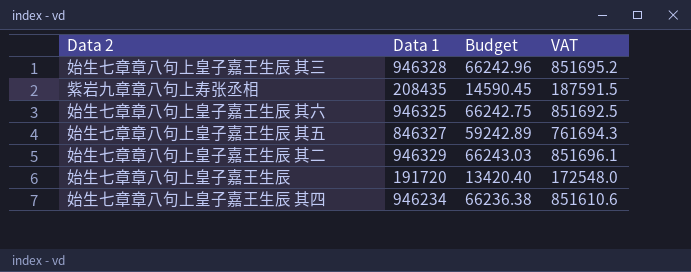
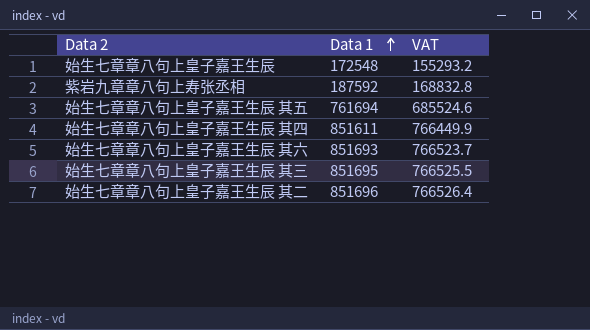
row order: none -> Data 1 ascending
column Budget | formula: [Data 1] * 0.07 -> none
始生七章章八句上皇子嘉王生辰 | Data 1: 191720 -> 172548
始生七章章八句上皇子嘉王生辰 | VAT: 172548.0 -> 155293.2
紫岩九章章八句上寿张丞相 | Data 1: 208435 -> 187592
紫岩九章章八句上寿张丞相 | VAT: 187591.5 -> 168832.8
始生七章章八句上皇子嘉王生辰 其五 | Data 1: 846327 -> 761694
始生七章章八句上皇子嘉王生辰 其五 | VAT: 761694.3 -> 685524.6
始生七章章八句上皇子嘉王生辰 其四 | Data 1: 946234 -> 851611
始生七章章八句上皇子嘉王生辰 其四 | VAT: 851610.6 -> 766449.9
始生七章章八句上皇子嘉王生辰 其六 | Data 1: 946325 -> 851693
始生七章章八句上皇子嘉王生辰 其六 | VAT: 851692.5 -> 766523.7
始生七章章八句上皇子嘉王生辰 其三 | Data 1: 946328 -> 851695
始生七章章八句上皇子嘉王生辰 其三 | VAT: 851695.2 -> 766525.5
始生七章章八句上皇子嘉王生辰 其二 | Data 1: 946329 -> 851696
始生七章章八句上皇子嘉王生辰 其二 | VAT: 851696.1 -> 766526.4

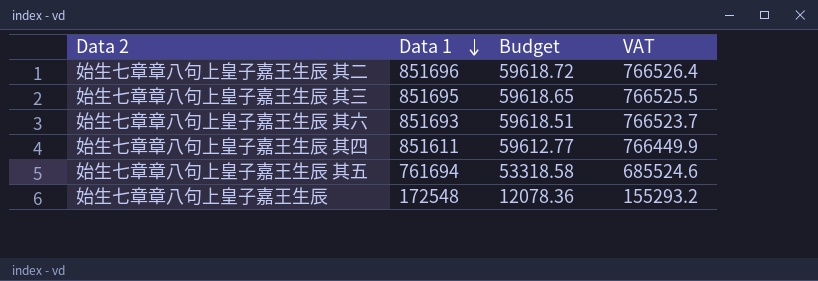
row order: Data 1 ascending -> Data 1 descending
column Budget | formula: none -> [Data 1] * 0.07
row 紫岩九章章八句上寿张丞相: 187592 | 168832.8 -> none

